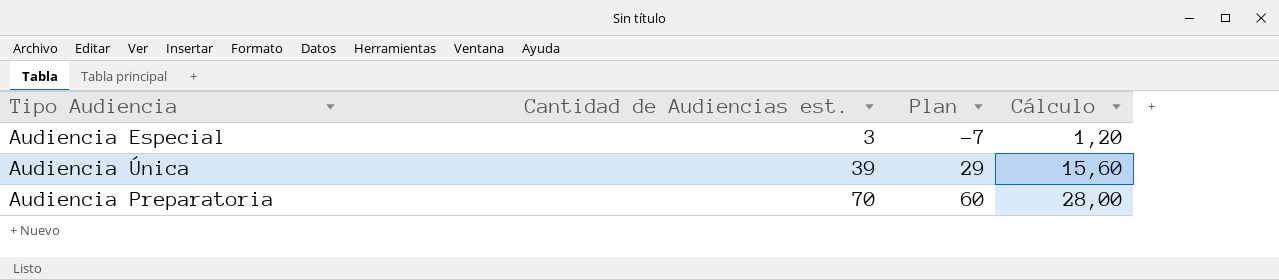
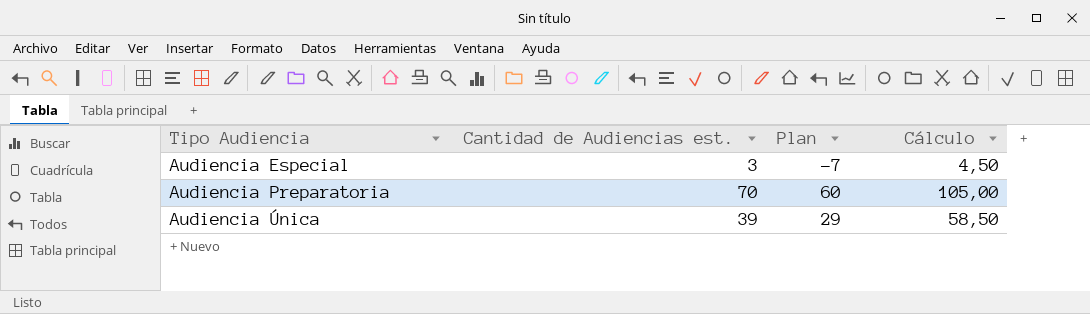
row order: Cantidad de Audiencias est. ascending -> Tipo Audiencia ascending
column Cálculo | formula: [Cantidad de Audiencias est.] * 0,4 -> [Cantidad de Audiencias est.] * 1,5

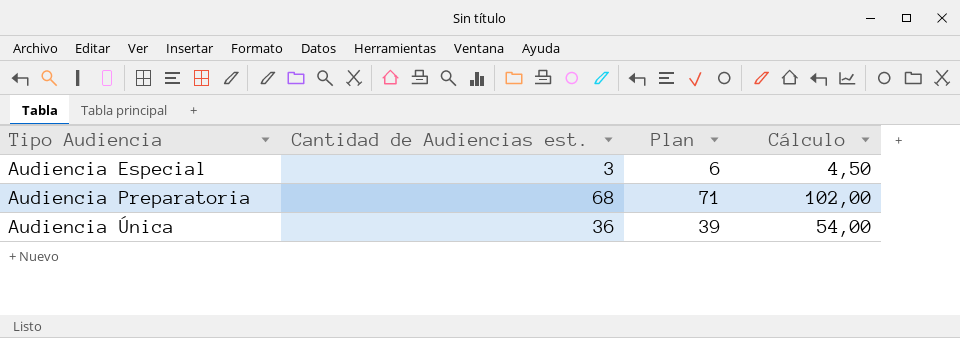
column Plan | formula: [Cantidad de Audiencias est.] - 10 -> [Cantidad de Audiencias est.] + 3
Audiencia Preparatoria | Cantidad de Audiencias est.: 70 -> 68
Audiencia Preparatoria | Cálculo: 105,00 -> 102,00
Audiencia Única | Cantidad de Audiencias est.: 39 -> 36
Audiencia Única | Cálculo: 58,50 -> 54,00

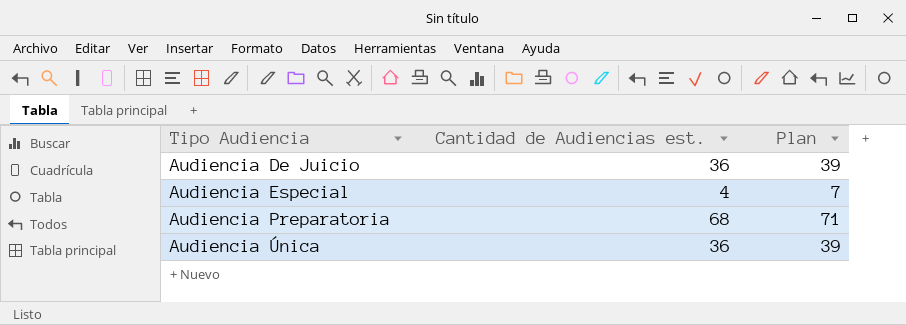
column Cálculo | formula: [Cantidad de Audiencias est.] * 1,5 -> none
row Audiencia De Juicio: none -> 36 | 39
Audiencia Especial | Cantidad de Audiencias est.: 3 -> 4
Audiencia Especial | Plan: 6 -> 7

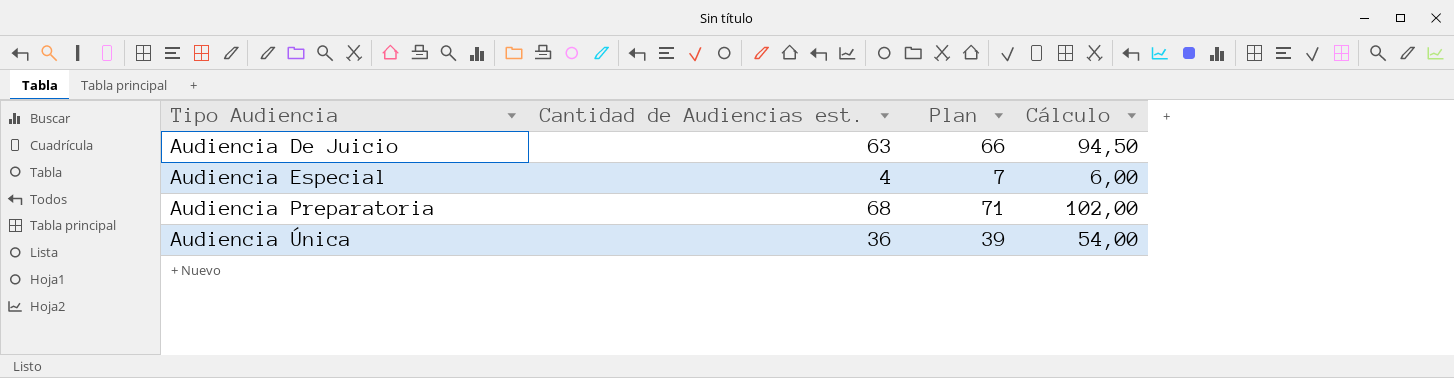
column Cálculo | formula: none -> [Cantidad de Audiencias est.] * 1,5
Audiencia De Juicio | Cantidad de Audiencias est.: 36 -> 63
Audiencia De Juicio | Plan: 39 -> 66

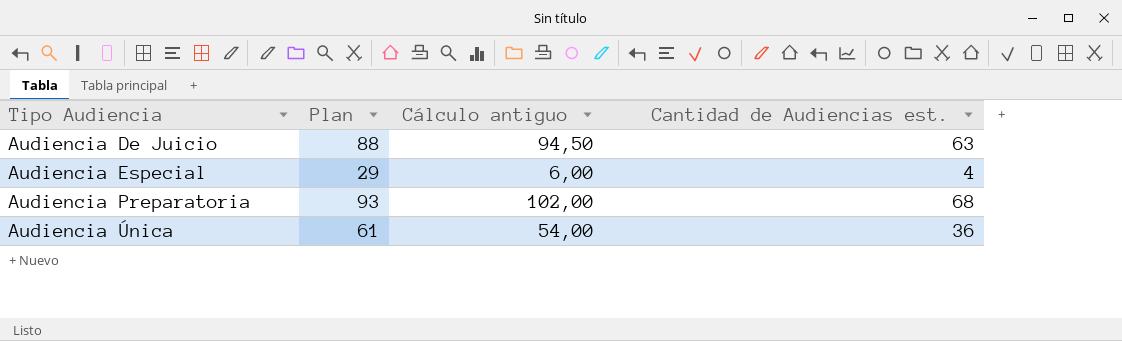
column Plan | formula: [Cantidad de Audiencias est.] + 3 -> [Cantidad de Audiencias est.] + 25
column name: Cálculo -> Cálculo antiguo
column Cantidad de Audiencias est. | position: 2 -> 4

